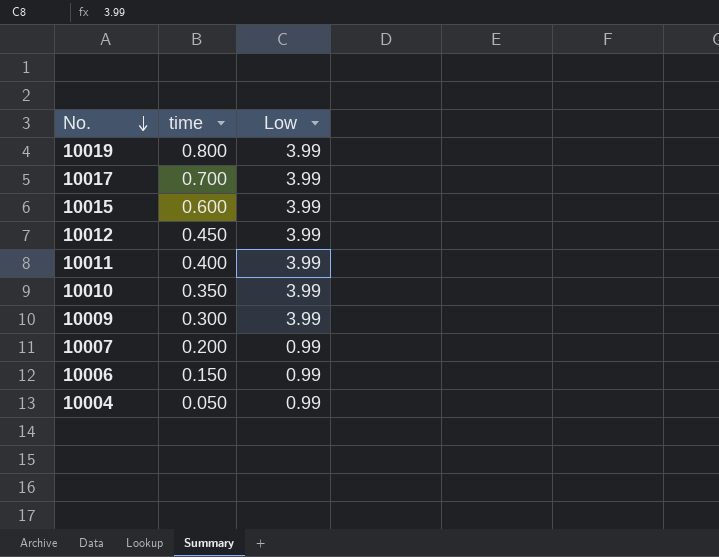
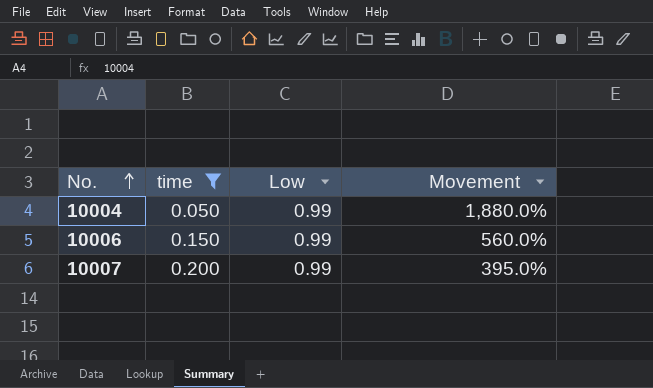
filter: none -> time <= 0.200
row order: No. descending -> No. ascending
column Movement | formula: none -> ([Low] - [time]) / [time]

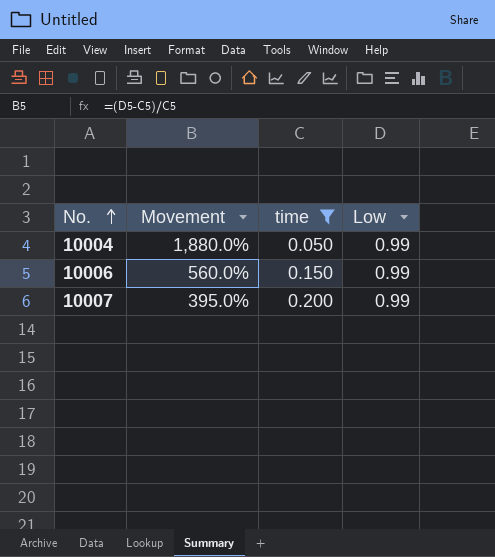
column Movement | position: 4 -> 2

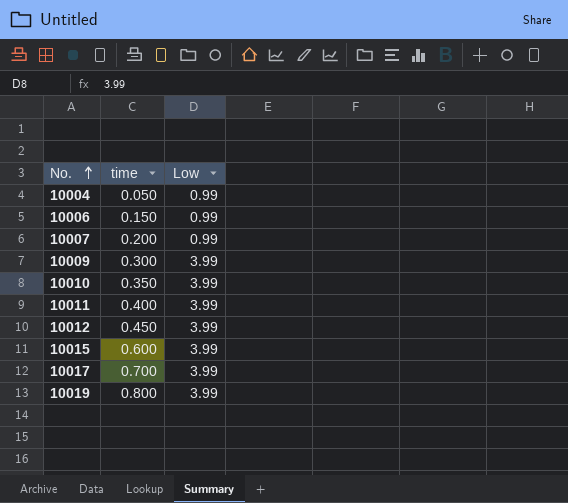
filter: time <= 0.200 -> none
column Movement | formula: ([Low] - [time]) / [time] -> none

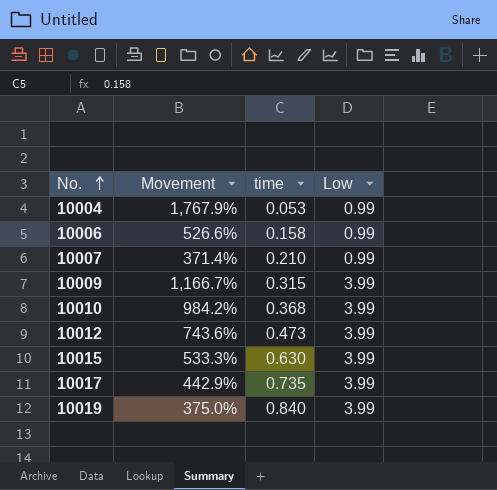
column Movement | formula: none -> ([Low] - [time]) / [time]
row 10011: 0.400 | 3.99 -> none
10004 | time: 0.050 -> 0.053
10006 | time: 0.150 -> 0.158
10007 | time: 0.200 -> 0.210
10009 | time: 0.300 -> 0.315
10010 | time: 0.350 -> 0.368
10012 | time: 0.450 -> 0.473
10015 | time: 0.600 -> 0.630
10017 | time: 0.700 -> 0.735
10019 | time: 0.800 -> 0.840

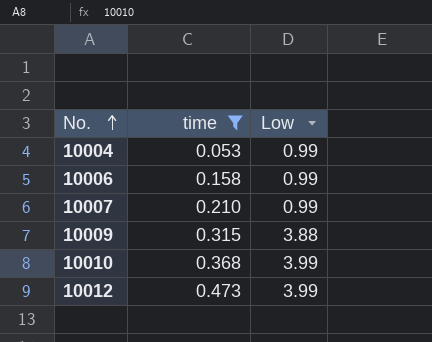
filter: none -> time <= 0.473
column Movement | formula: ([Low] - [time]) / [time] -> none
10009 | Low: 3.99 -> 3.88

